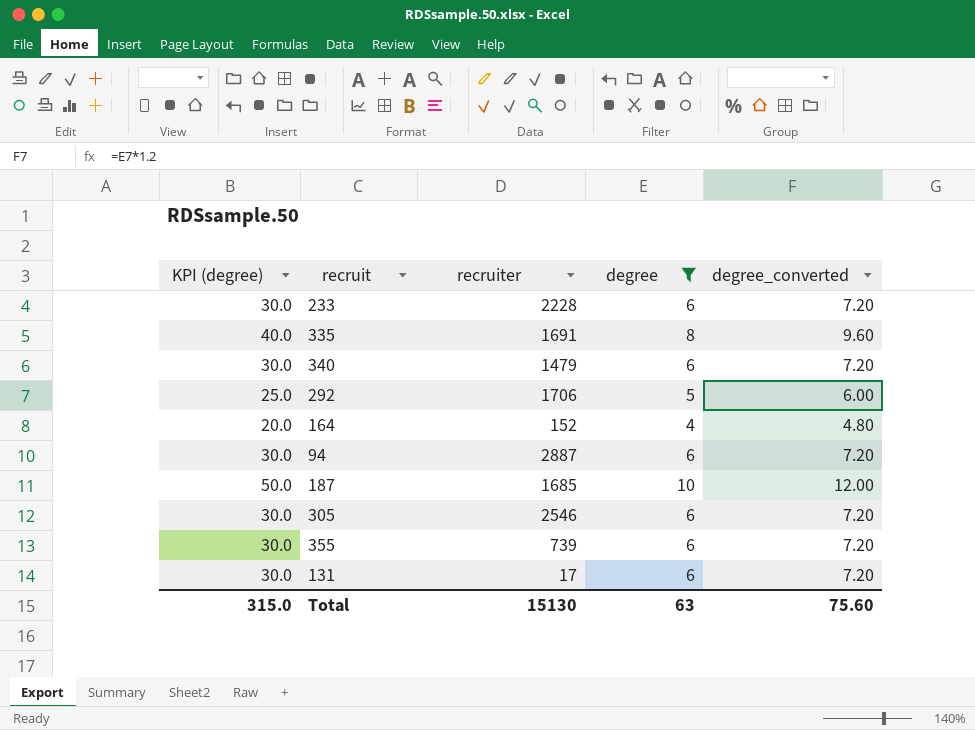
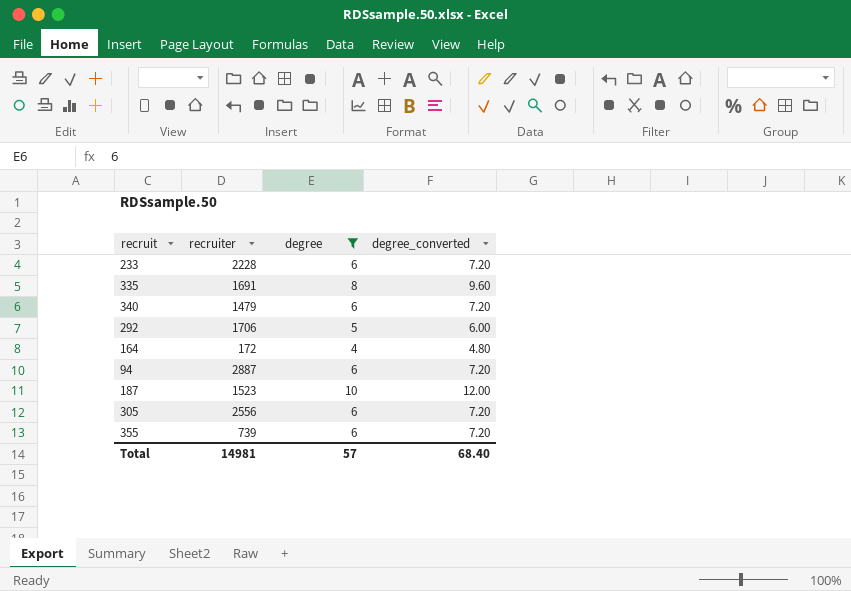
column KPI (degree) | formula: [degree] * 5 -> none
row 131: 30.0 | 17 | 6 | 7.20 -> none
164 | recruiter: 152 -> 172
187 | recruiter: 1685 -> 1523
305 | recruiter: 2546 -> 2556
Total | recruiter: 15130 -> 14981
Total | degree: 63 -> 57
Total | degree_converted: 75.60 -> 68.40

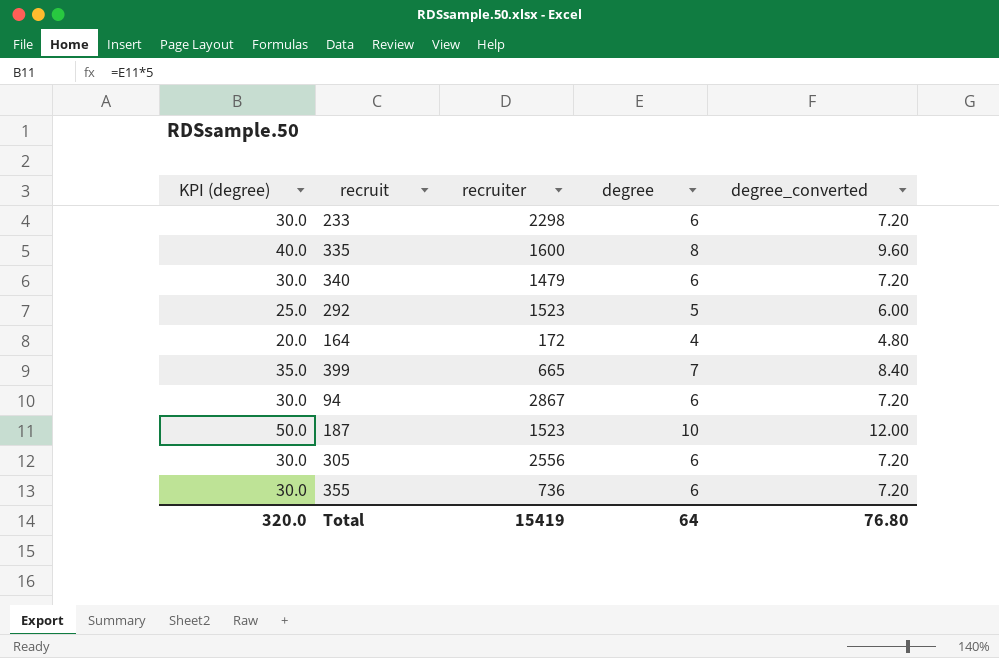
filter: degree != 7 -> none
column KPI (degree) | formula: none -> [degree] * 5
233 | recruiter: 2228 -> 2298
335 | recruiter: 1691 -> 1600
292 | recruiter: 1706 -> 1523
94 | recruiter: 2887 -> 2867
355 | recruiter: 739 -> 736
Total | recruiter: 14981 -> 15419
Total | degree: 57 -> 64
Total | degree_converted: 68.40 -> 76.80

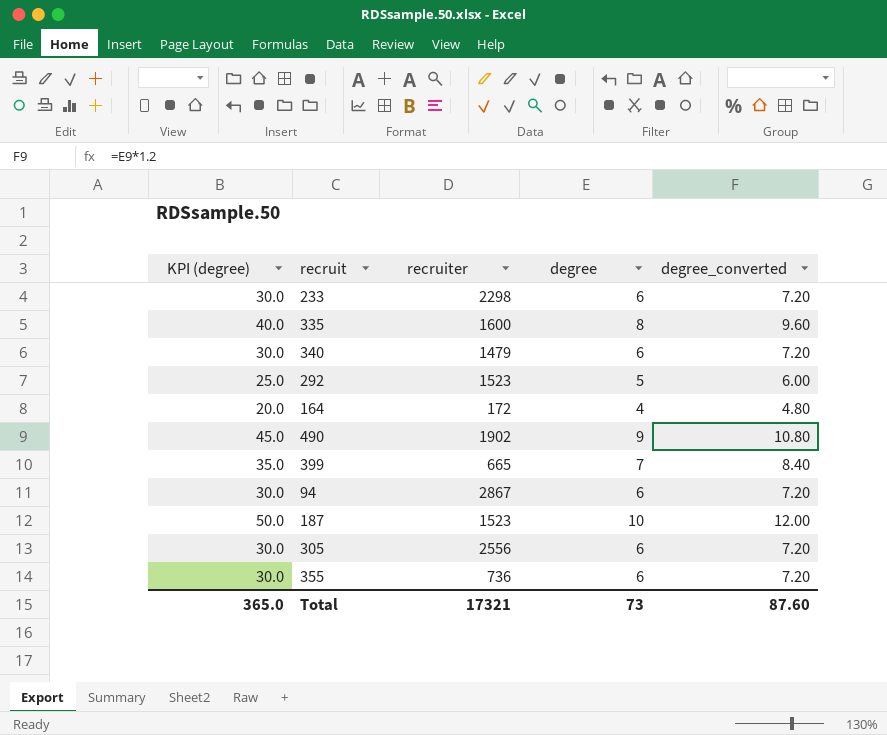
row 490: none -> 45.0 | 1902 | 9 | 10.80
Total | KPI (degree): 320.0 -> 365.0
Total | recruiter: 15419 -> 17321
Total | degree: 64 -> 73
Total | degree_converted: 76.80 -> 87.60

